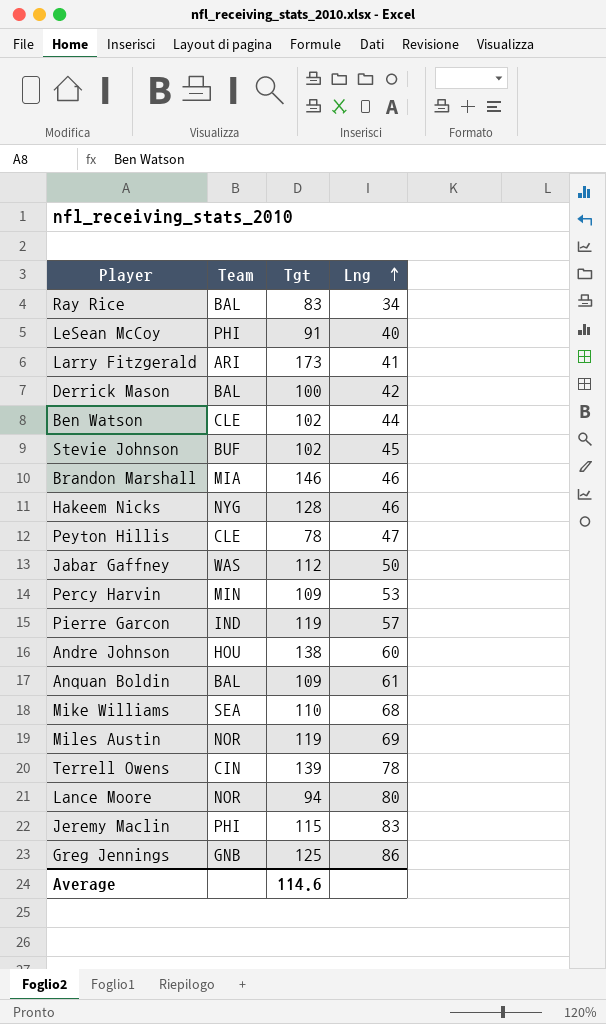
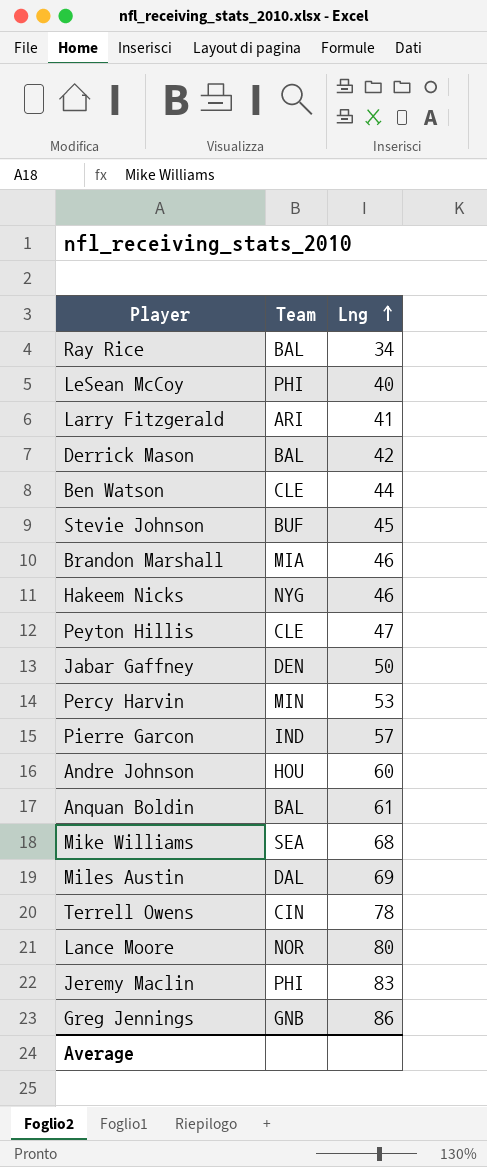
column Tgt | position: 3 -> none
Jabar Gaffney | Team: WAS -> DEN
Miles Austin | Team: NOR -> DAL

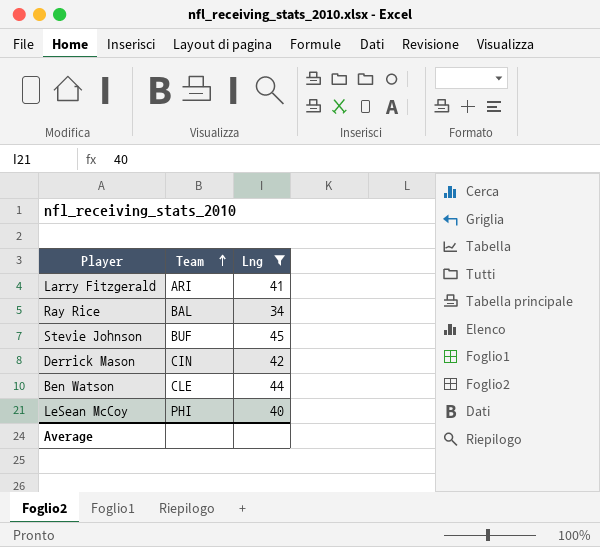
filter: none -> Lng <= 45
row order: Lng ascending -> Team ascending
Derrick Mason | Team: BAL -> CIN

